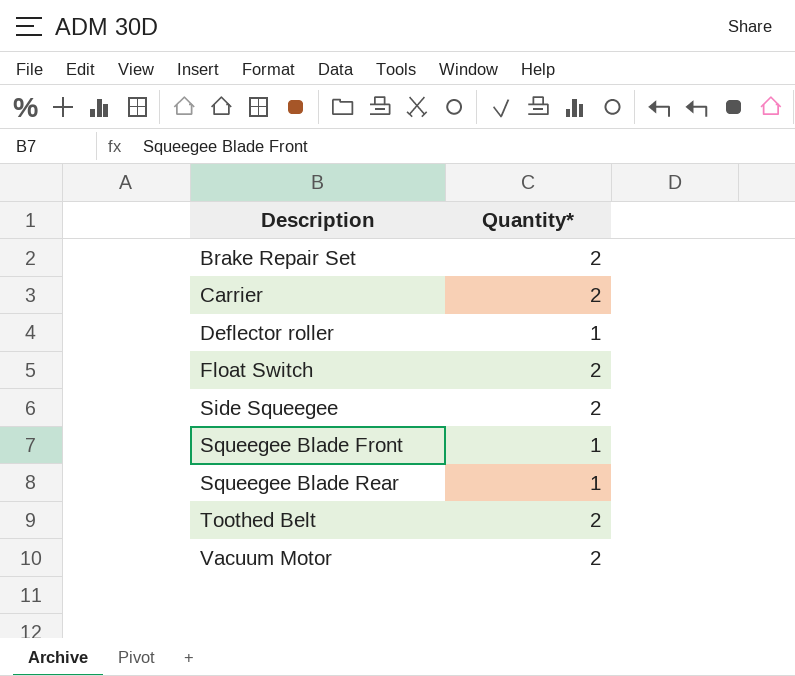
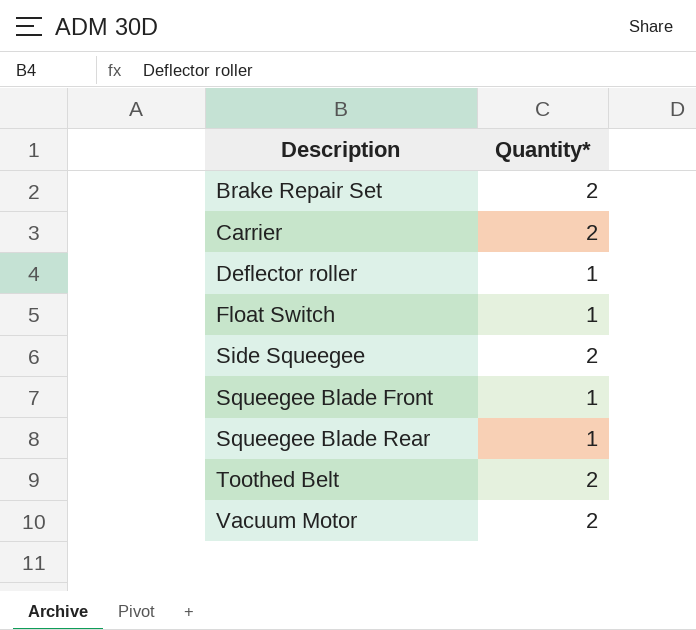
Float Switch | Quantity*: 2 -> 1

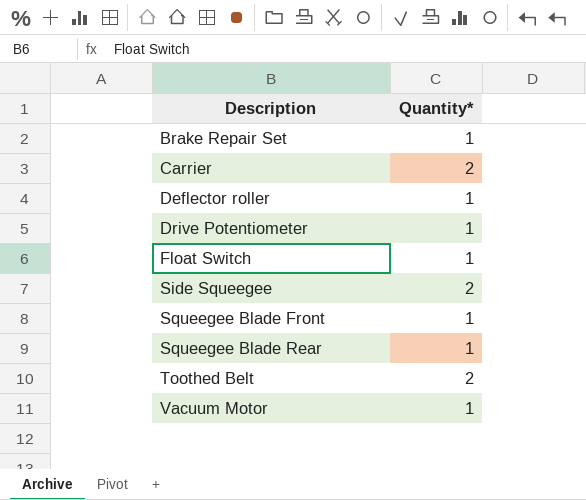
Brake Repair Set | Quantity*: 2 -> 1
row Drive Potentiometer: none -> 1
Vacuum Motor | Quantity*: 2 -> 1

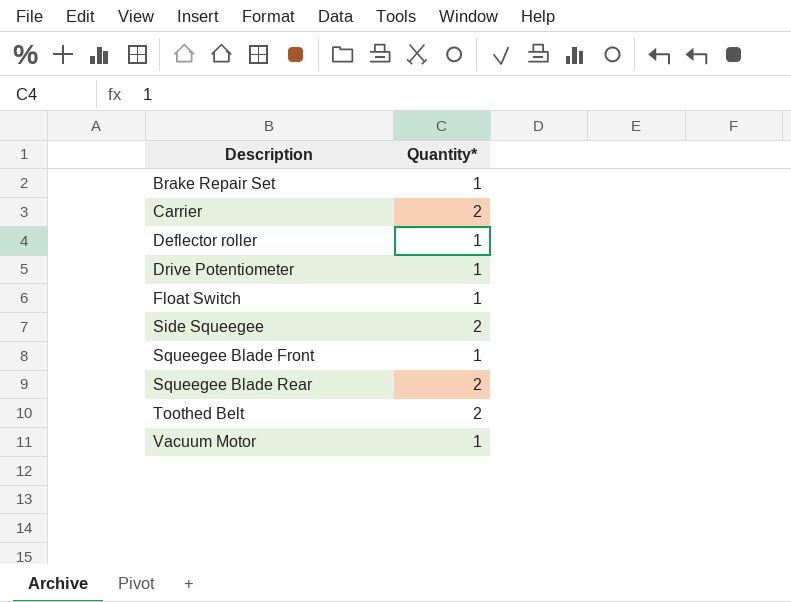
Squeegee Blade Rear | Quantity*: 1 -> 2

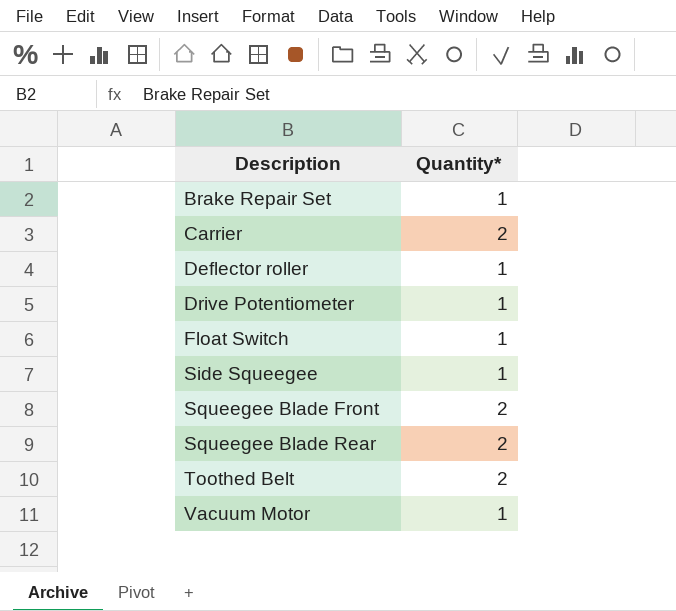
Side Squeegee | Quantity*: 2 -> 1
Squeegee Blade Front | Quantity*: 1 -> 2

